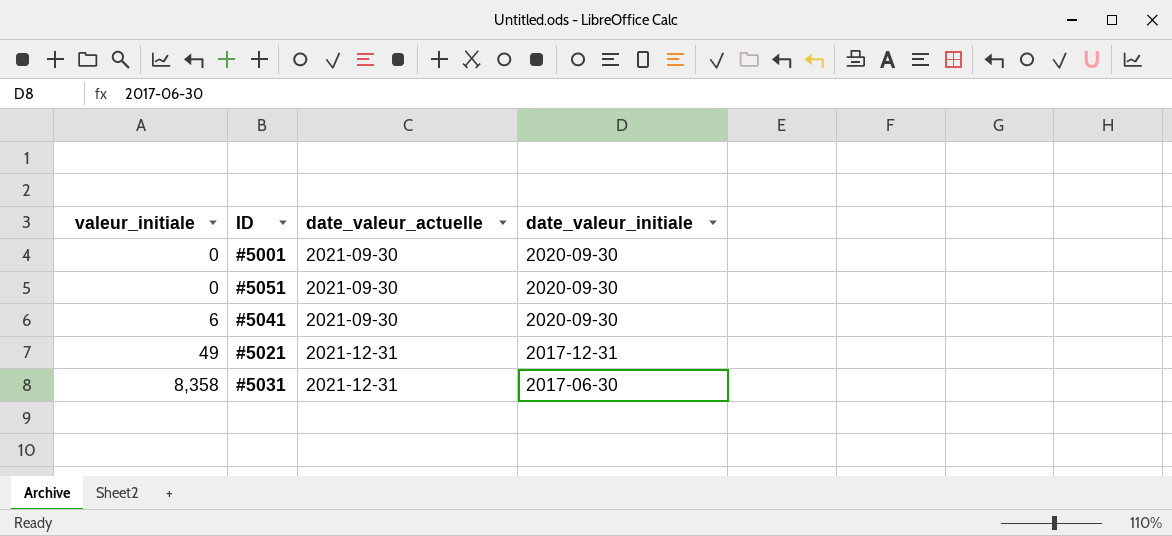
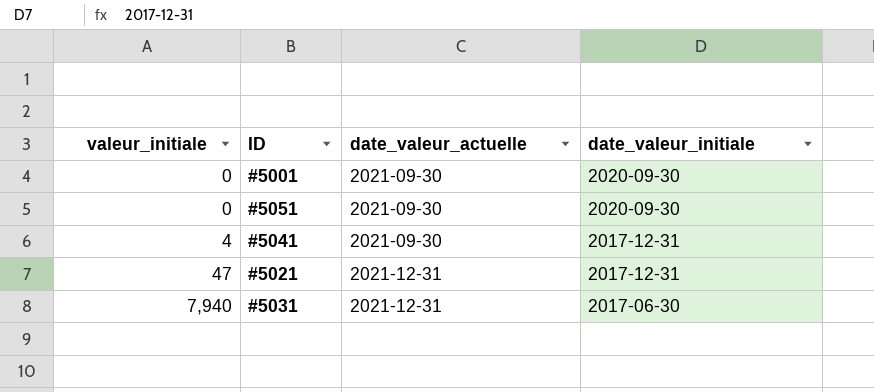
#5041 | valeur_initiale: 6 -> 4
#5041 | date_valeur_initiale: 2020-09-30 -> 2017-12-31
#5021 | valeur_initiale: 49 -> 47
#5031 | valeur_initiale: 8,358 -> 7,940

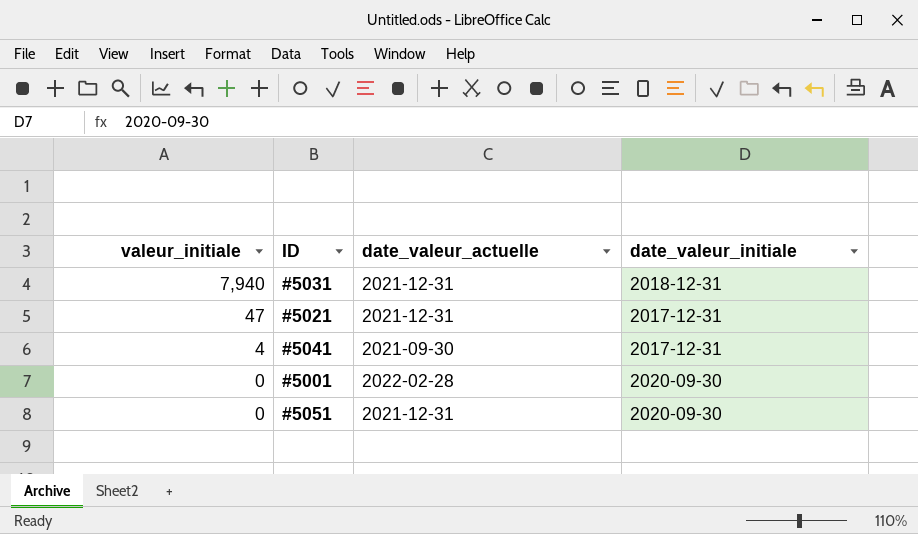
row order: valeur_initiale ascending -> valeur_initiale descending
#5031 | date_valeur_initiale: 2017-06-30 -> 2018-12-31
#5001 | date_valeur_actuelle: 2021-09-30 -> 2022-02-28
#5051 | date_valeur_actuelle: 2021-09-30 -> 2021-12-31

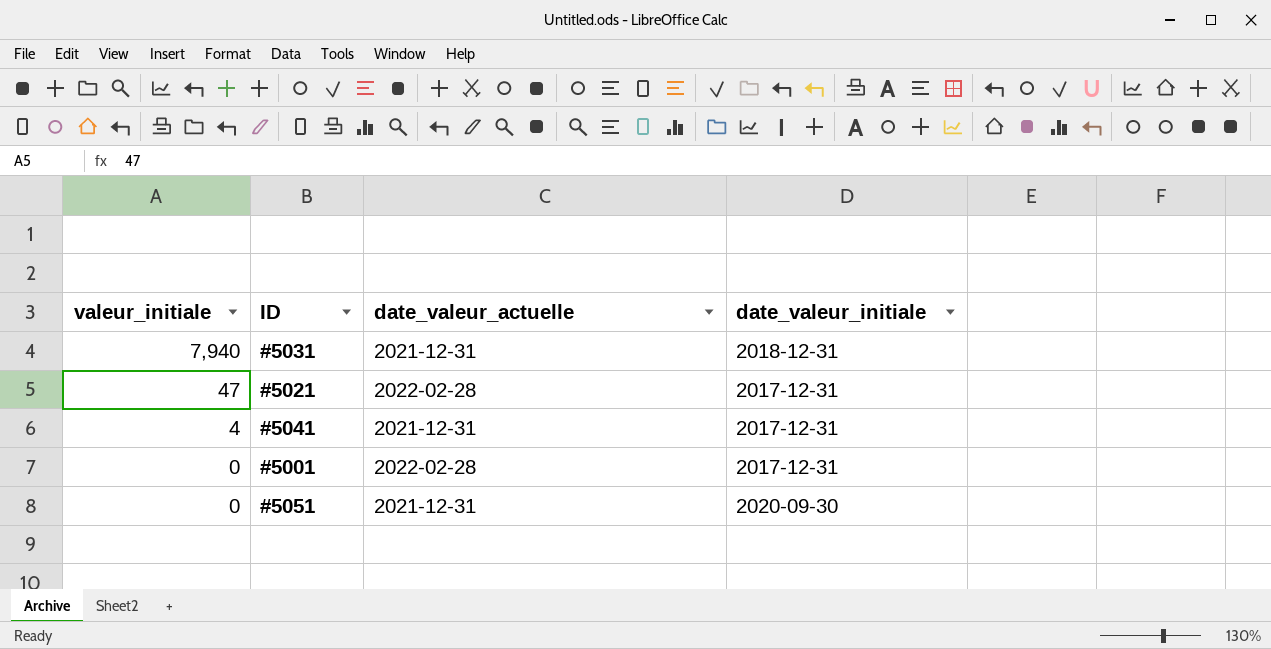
#5021 | date_valeur_actuelle: 2021-12-31 -> 2022-02-28
#5041 | date_valeur_actuelle: 2021-09-30 -> 2021-12-31
#5001 | date_valeur_initiale: 2020-09-30 -> 2017-12-31

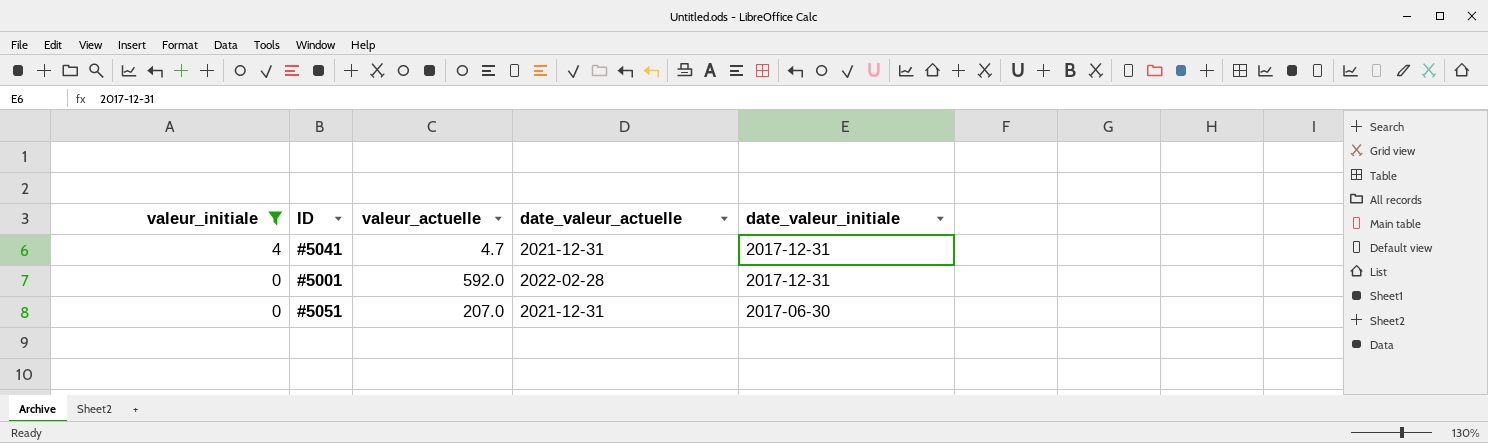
filter: none -> valeur_initiale <= 4
column valeur_actuelle | position: none -> 3
#5051 | date_valeur_initiale: 2020-09-30 -> 2017-06-30

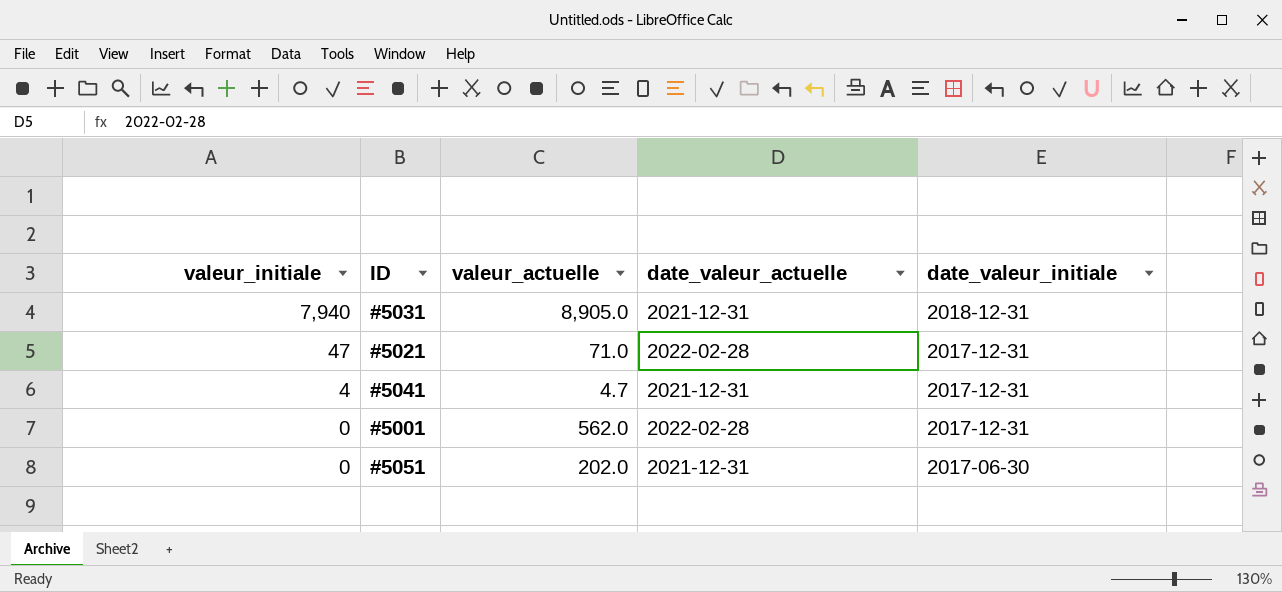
filter: valeur_initiale <= 4 -> none
#5001 | valeur_actuelle: 592.0 -> 562.0
#5051 | valeur_actuelle: 207.0 -> 202.0

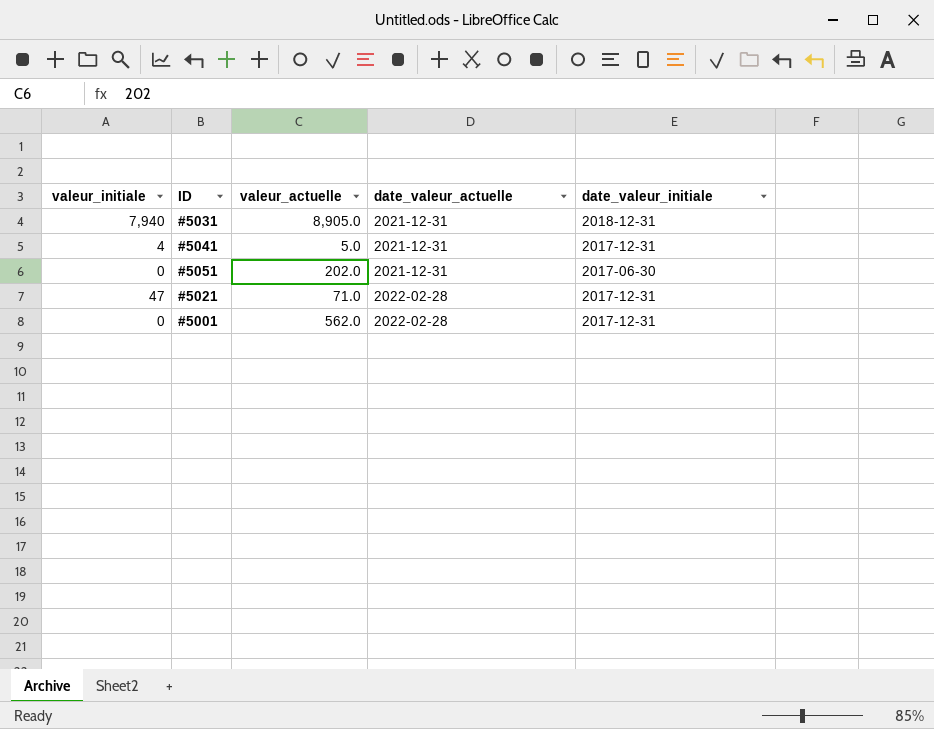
row order: valeur_initiale descending -> date_valeur_actuelle ascending
#5041 | valeur_actuelle: 4.7 -> 5.0

